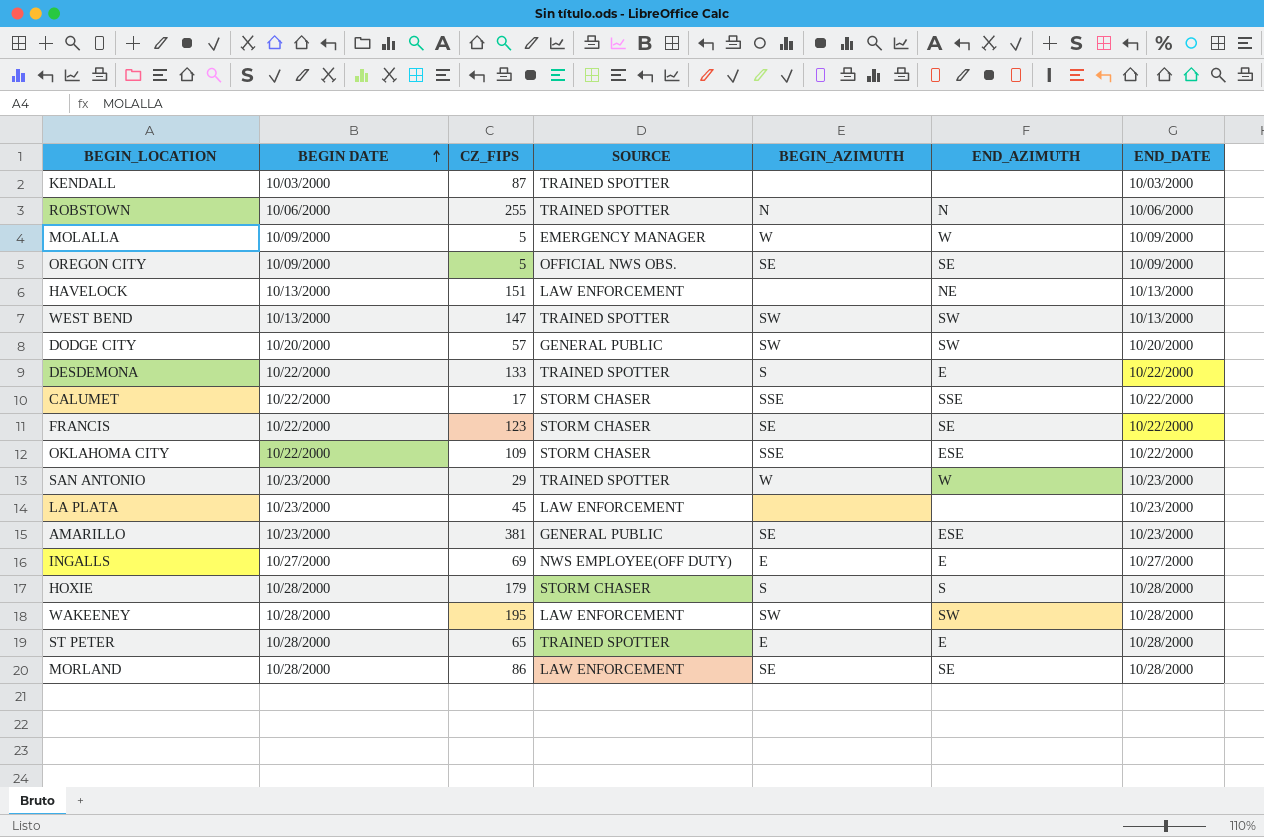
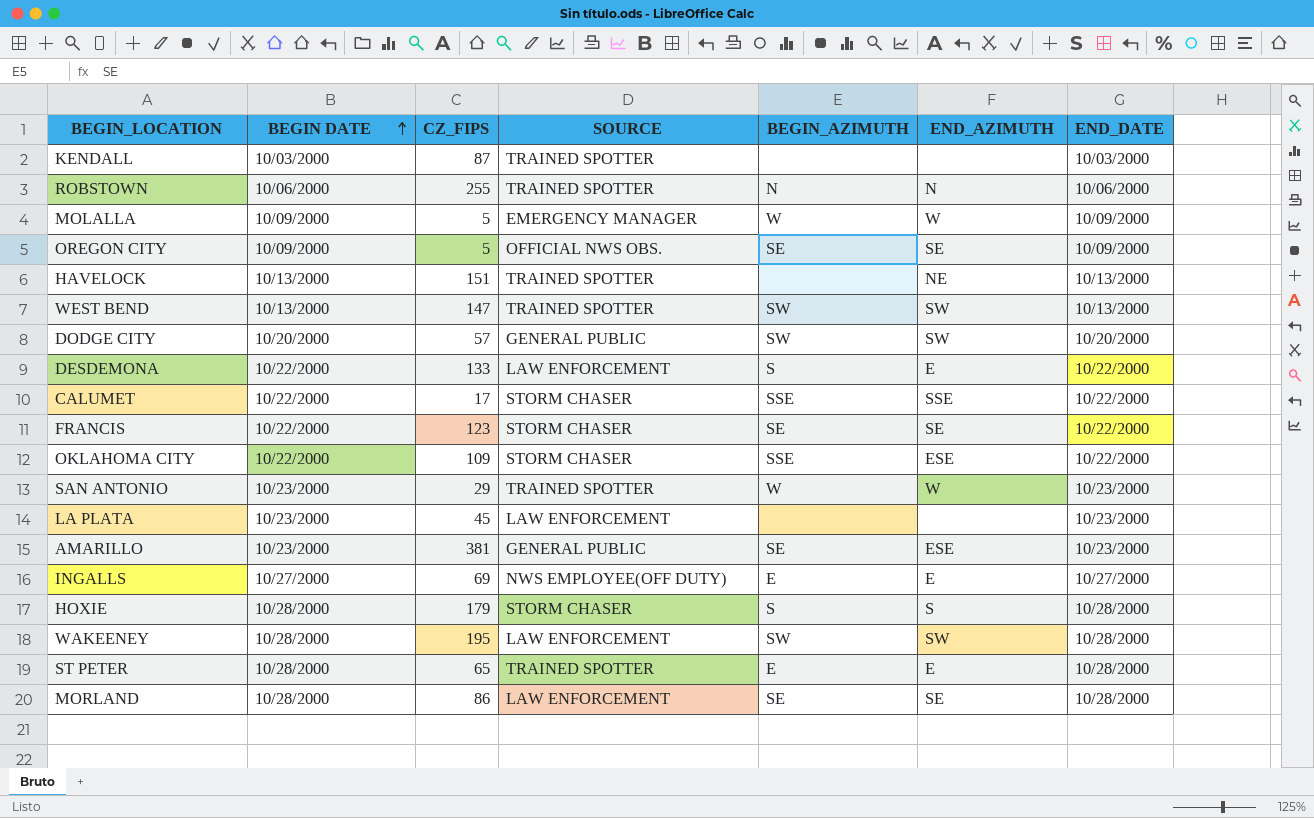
HAVELOCK | SOURCE: LAW ENFORCEMENT -> TRAINED SPOTTER
DESDEMONA | SOURCE: TRAINED SPOTTER -> LAW ENFORCEMENT

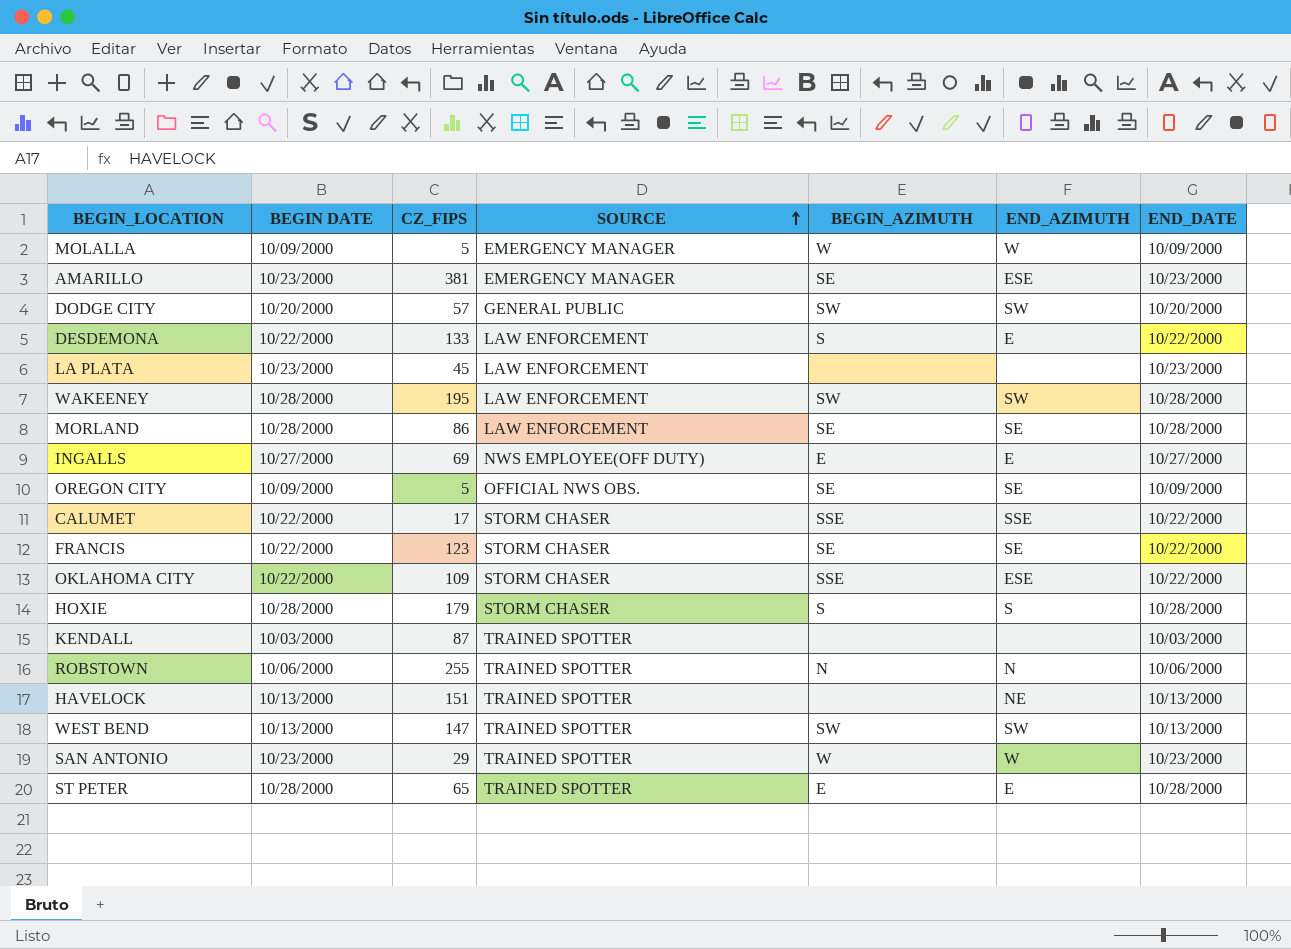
row order: BEGIN DATE ascending -> SOURCE ascending
AMARILLO | SOURCE: GENERAL PUBLIC -> EMERGENCY MANAGER

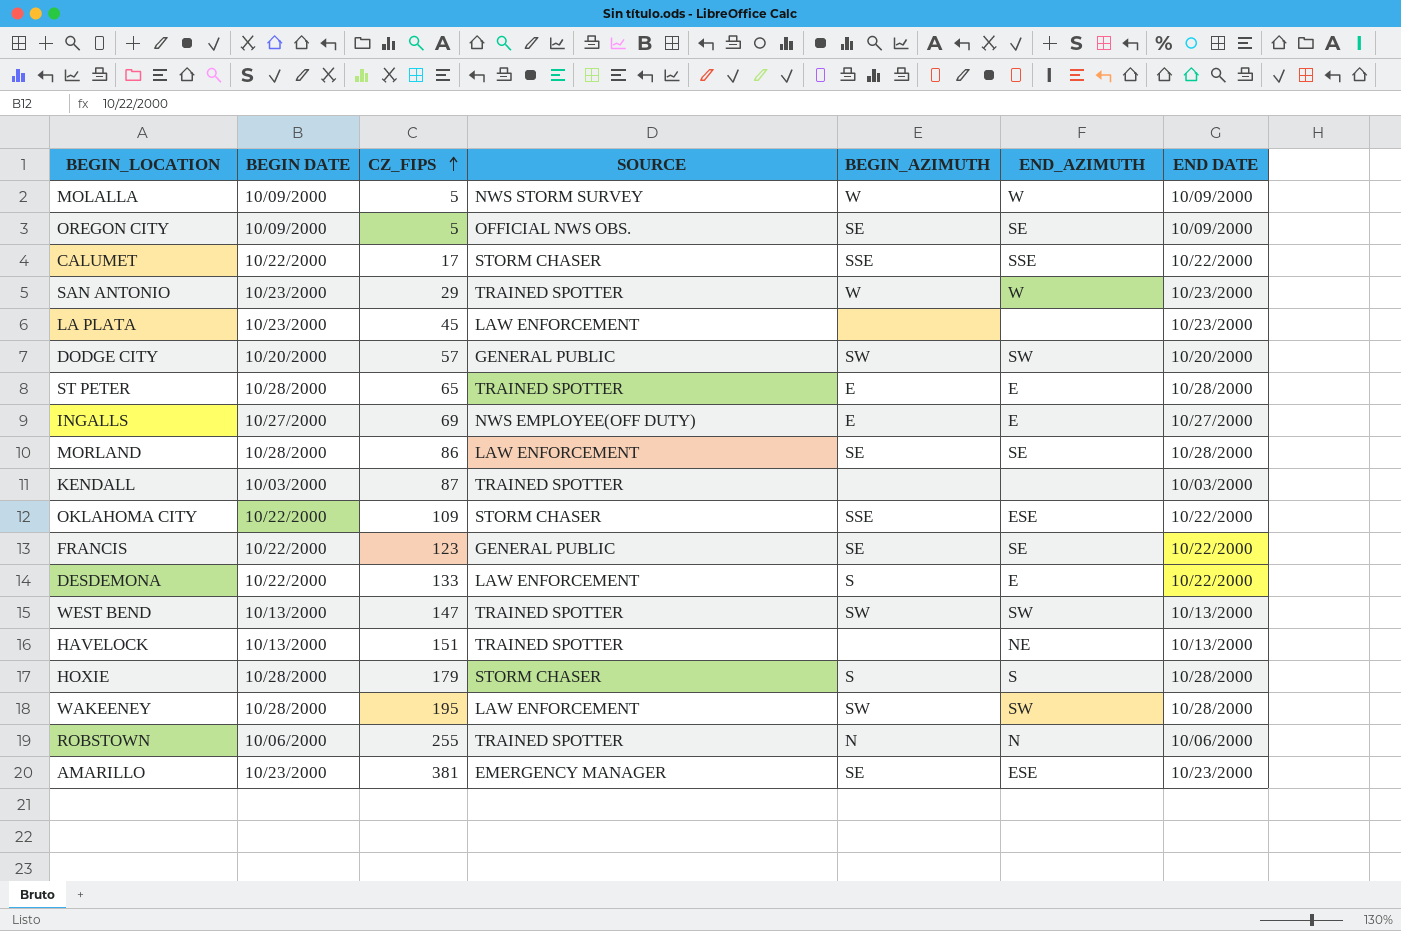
row order: SOURCE ascending -> CZ_FIPS ascending
column name: END_DATE -> END DATE
MOLALLA | SOURCE: EMERGENCY MANAGER -> NWS STORM SURVEY
FRANCIS | SOURCE: STORM CHASER -> GENERAL PUBLIC

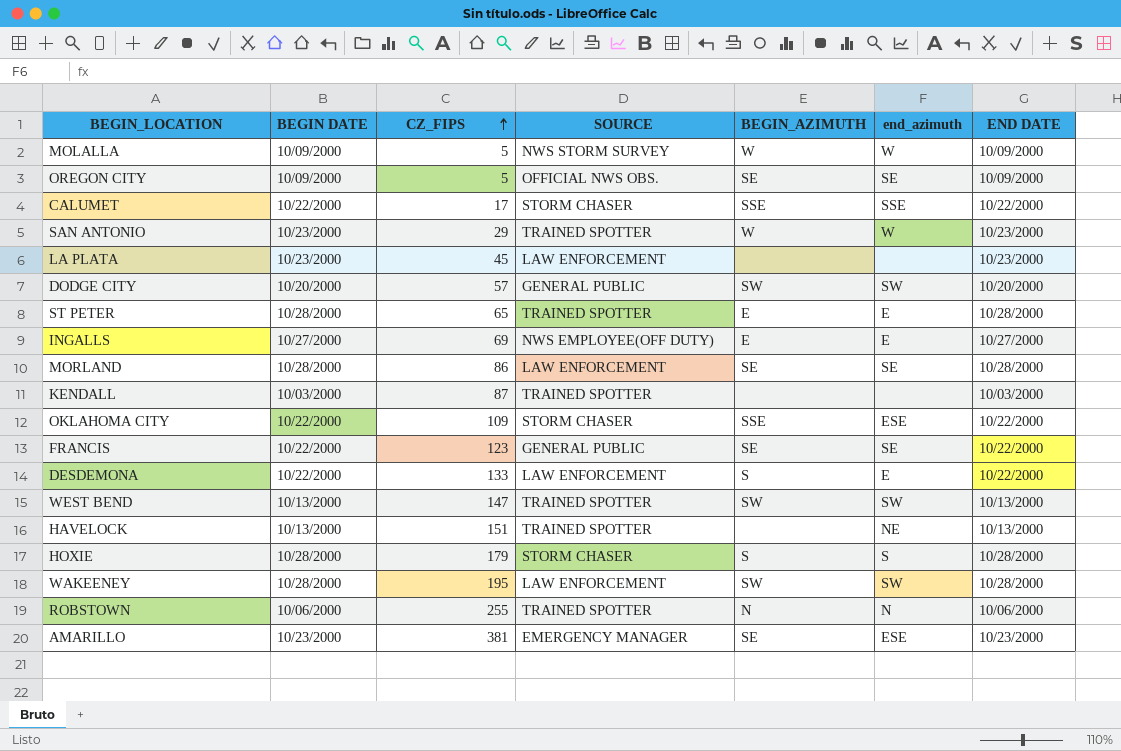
column name: END_AZIMUTH -> end_azimuth

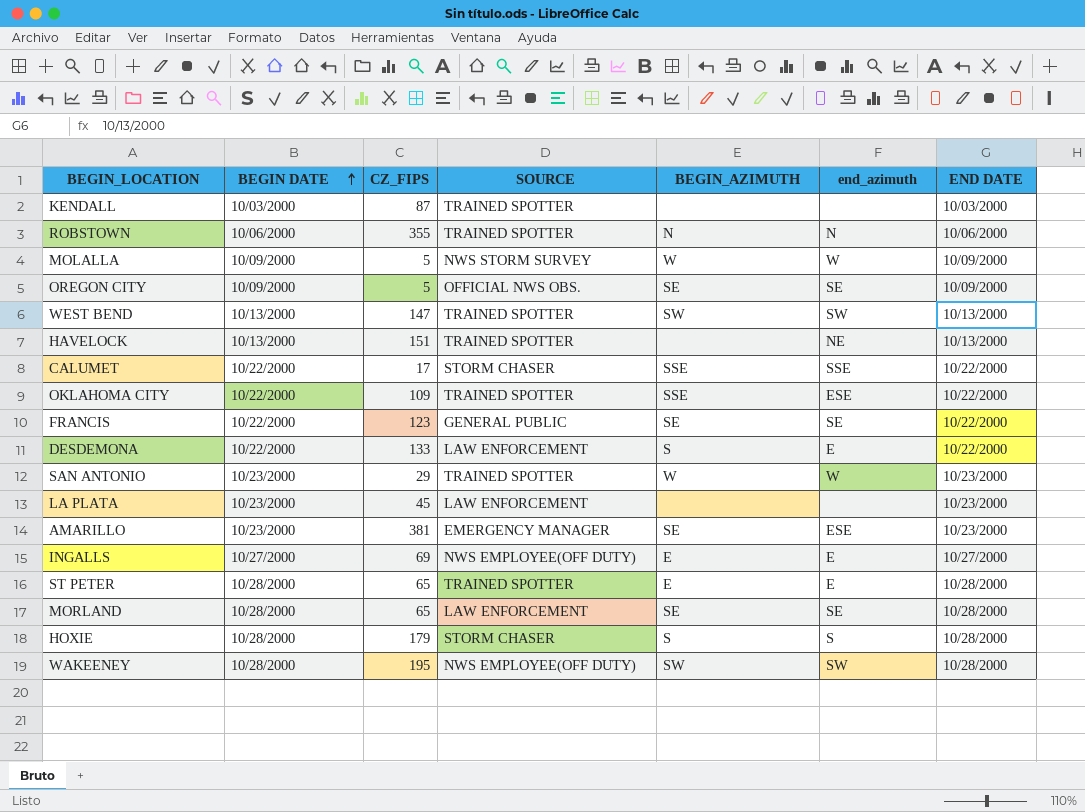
row order: CZ_FIPS ascending -> BEGIN DATE ascending
row DODGE CITY: 10/20/2000 | 57 | GENERAL PUBLIC | SW | SW | 10/20/2000 -> none
ROBSTOWN | CZ_FIPS: 255 -> 355
OKLAHOMA CITY | SOURCE: STORM CHASER -> TRAINED SPOTTER
MORLAND | CZ_FIPS: 86 -> 65
WAKEENEY | SOURCE: LAW ENFORCEMENT -> NWS EMPLOYEE(OFF DUTY)

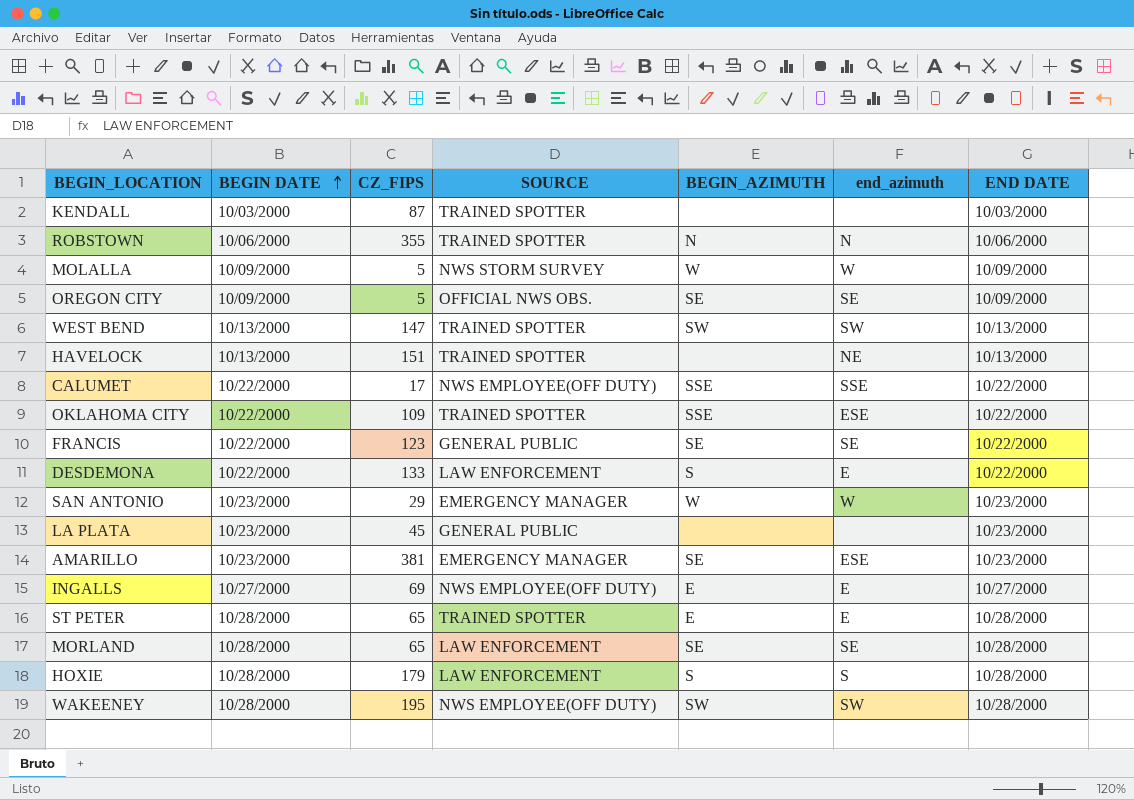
CALUMET | SOURCE: STORM CHASER -> NWS EMPLOYEE(OFF DUTY)
SAN ANTONIO | SOURCE: TRAINED SPOTTER -> EMERGENCY MANAGER
LA PLATA | SOURCE: LAW ENFORCEMENT -> GENERAL PUBLIC
HOXIE | SOURCE: STORM CHASER -> LAW ENFORCEMENT

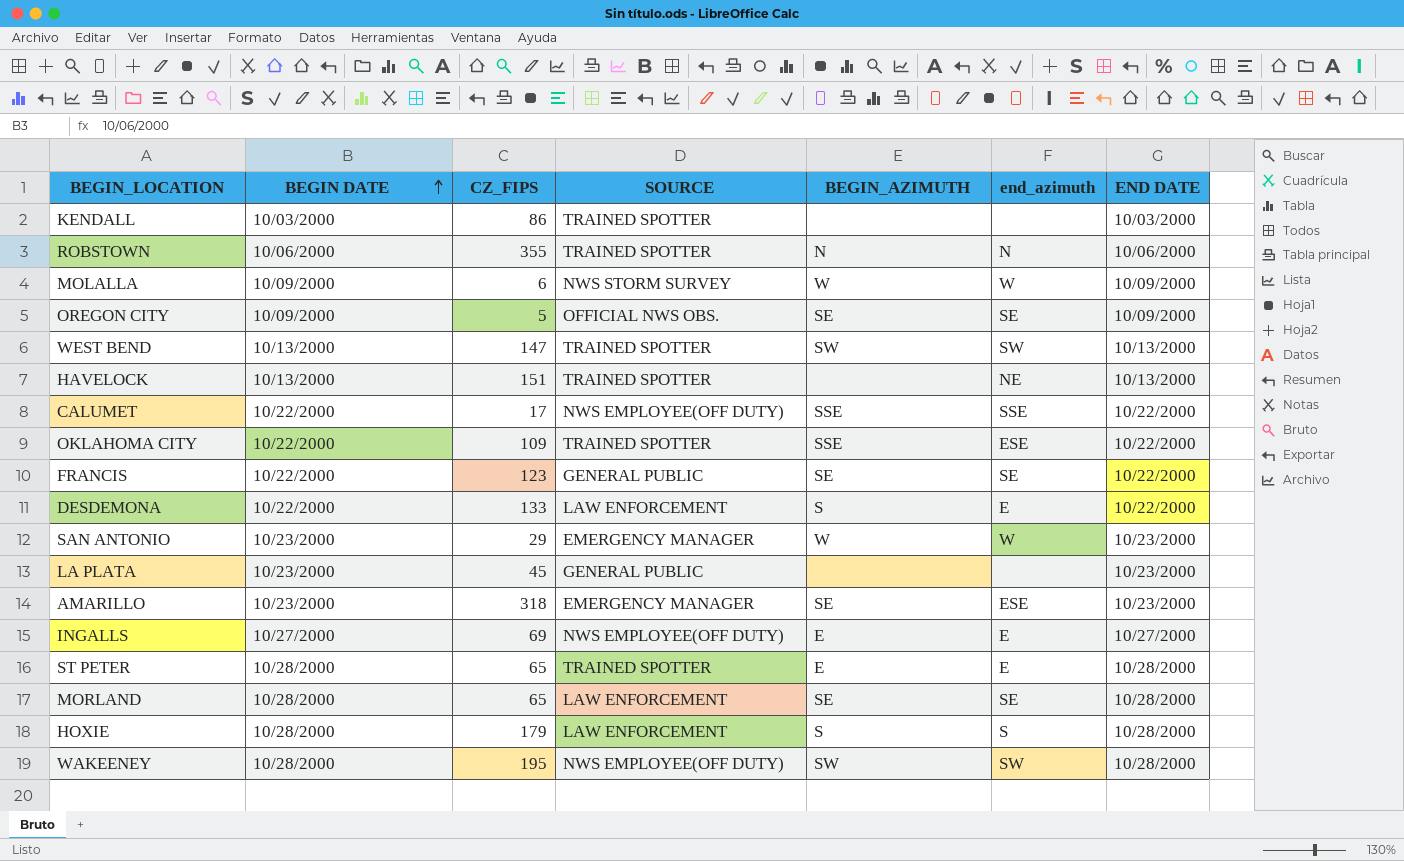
KENDALL | CZ_FIPS: 87 -> 86
MOLALLA | CZ_FIPS: 5 -> 6
AMARILLO | CZ_FIPS: 381 -> 318

